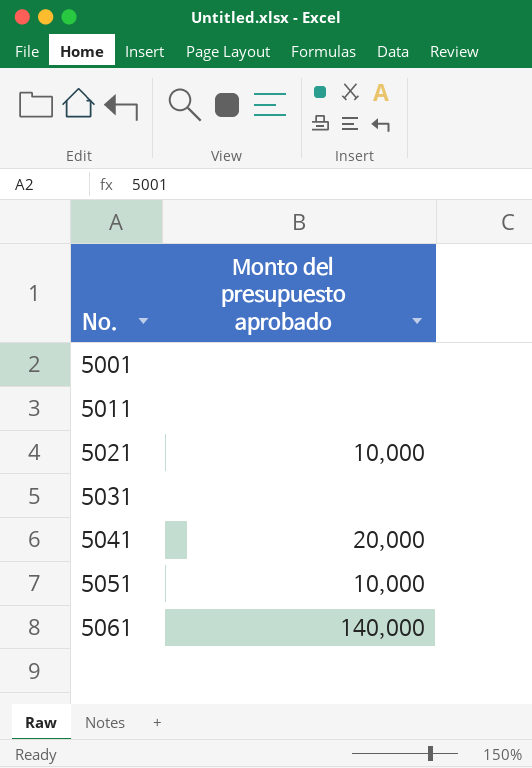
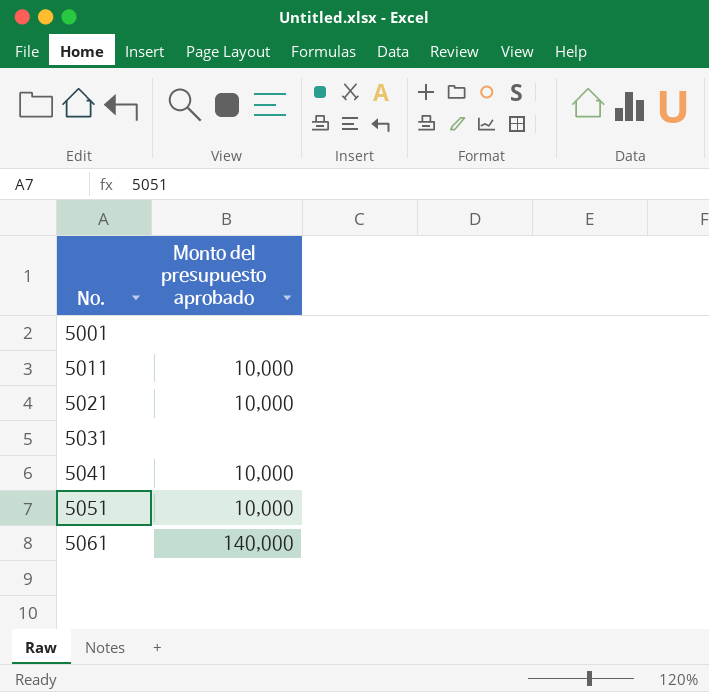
5011 | Monto del presupuesto aprobado: none -> 10,000
5041 | Monto del presupuesto aprobado: 20,000 -> 10,000

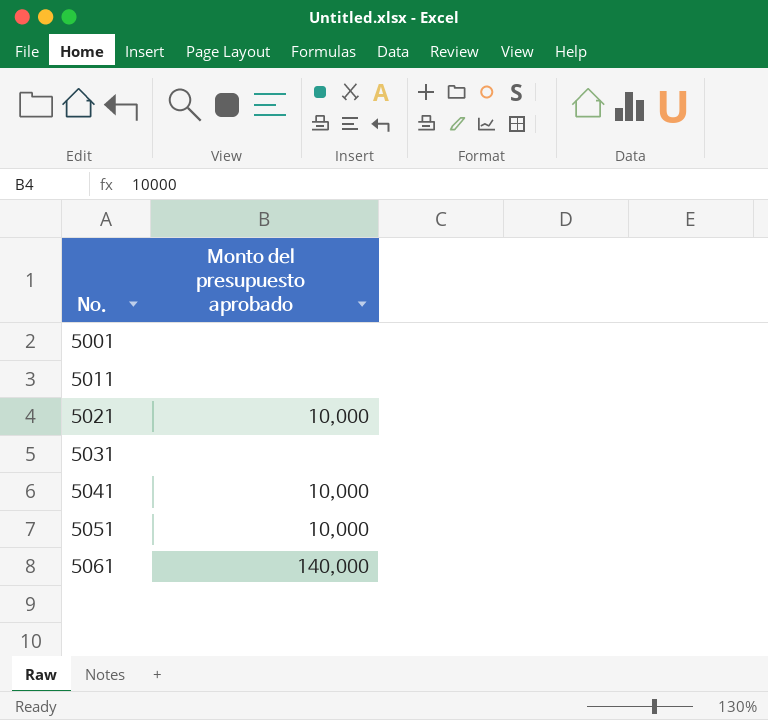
5011 | Monto del presupuesto aprobado: 10,000 -> none

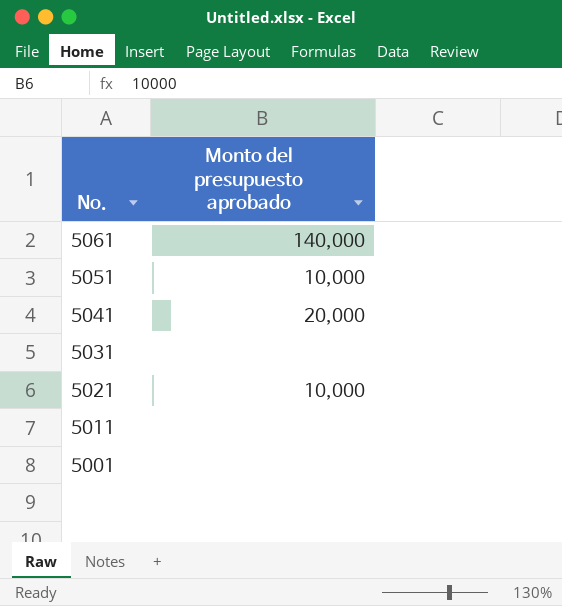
row order: No. ascending -> No. descending
5041 | Monto del presupuesto aprobado: 10,000 -> 20,000

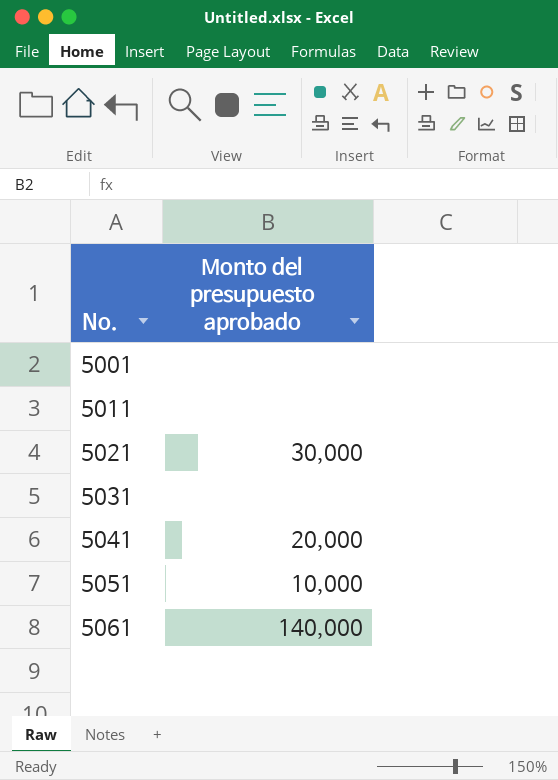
row order: No. descending -> No. ascending
5021 | Monto del presupuesto aprobado: 10,000 -> 30,000

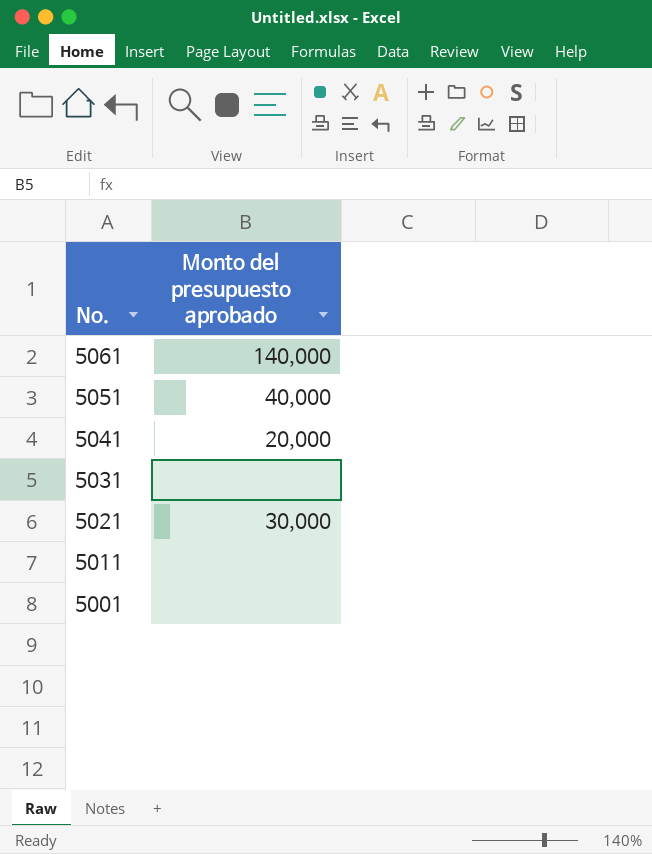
row order: No. ascending -> No. descending
5051 | Monto del presupuesto aprobado: 10,000 -> 40,000

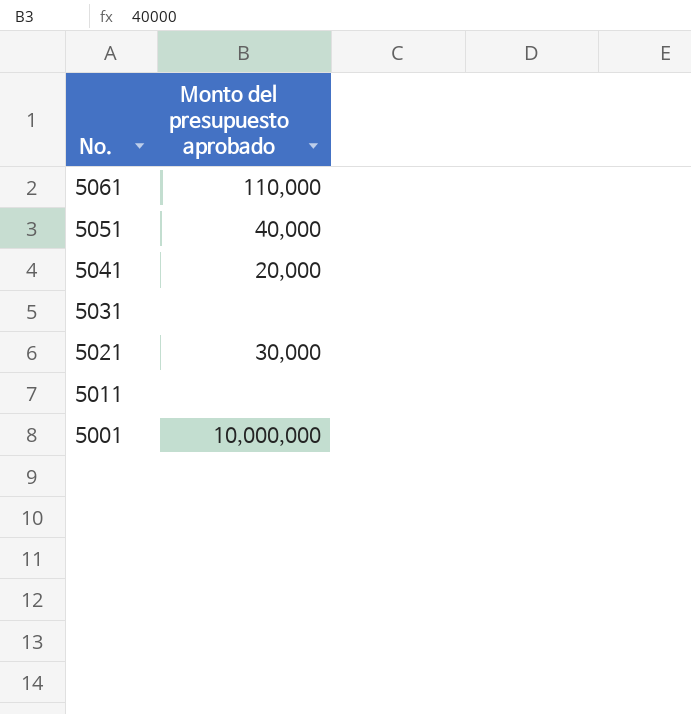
5061 | Monto del presupuesto aprobado: 140,000 -> 110,000
5001 | Monto del presupuesto aprobado: none -> 10,000,000

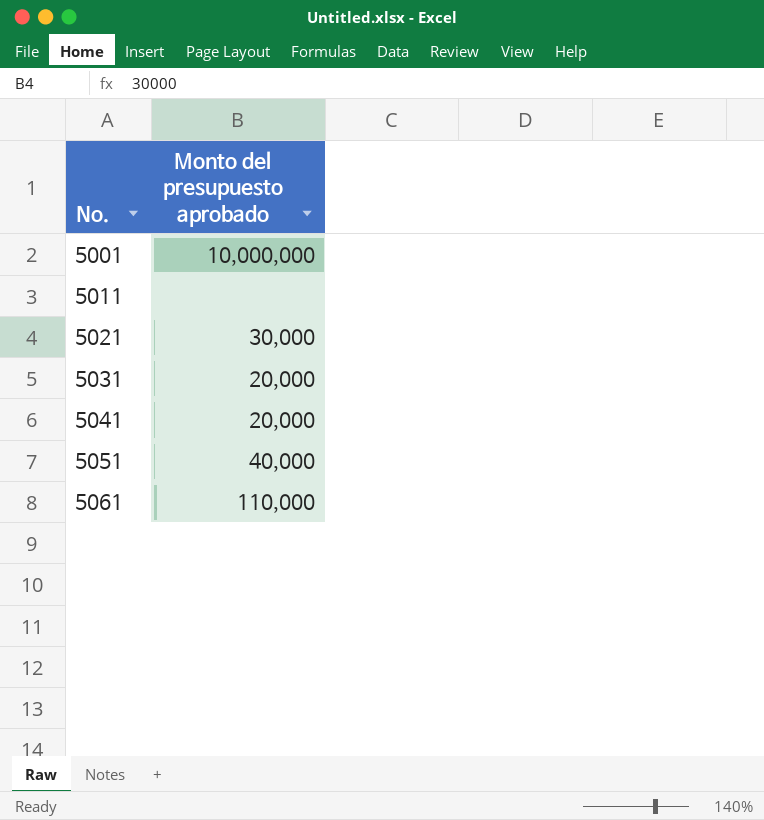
row order: No. descending -> No. ascending
5031 | Monto del presupuesto aprobado: none -> 20,000

